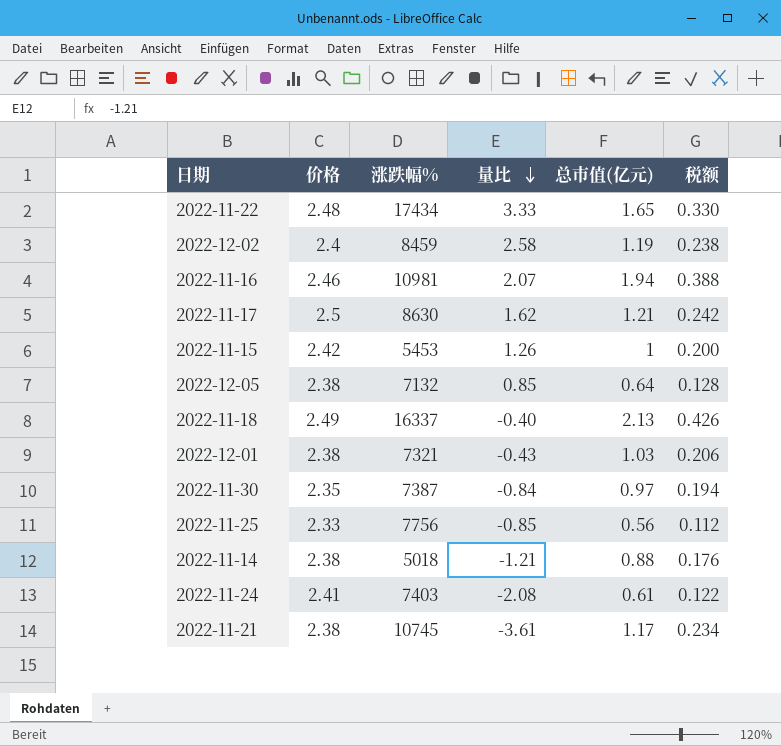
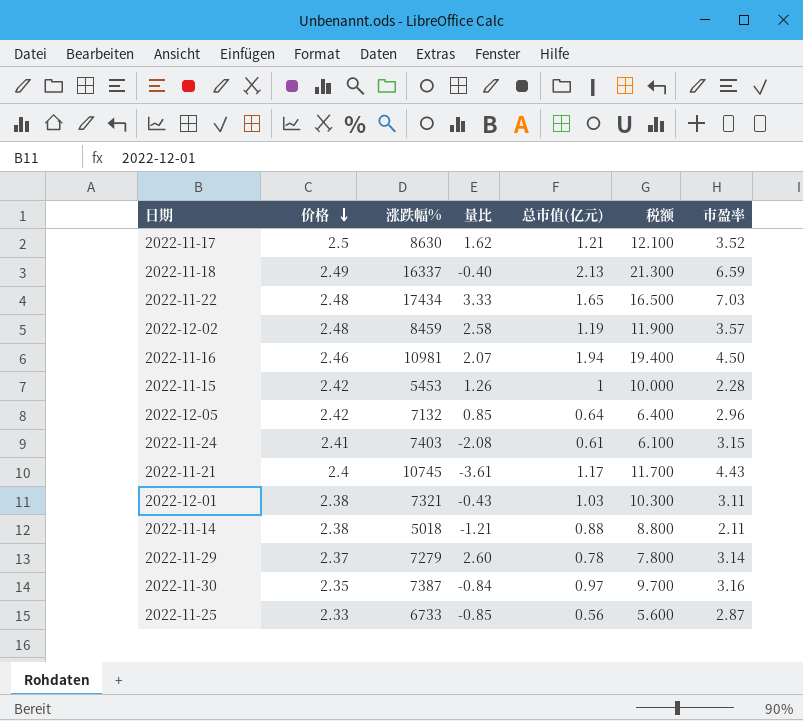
row order: 量比 descending -> 价格 descending
column 税额 | formula: [总市值(亿元)] * 0.2 -> [总市值(亿元)] * 10
column 市盈率 | position: none -> 7
2022-12-02 | 价格: 2.4 -> 2.48
2022-12-05 | 价格: 2.38 -> 2.42
2022-11-21 | 价格: 2.38 -> 2.4
row 2022-11-29: none -> 2.37 | 7279 | 2.60 | 0.78 | 7.800 | 3.14
2022-11-25 | 涨跌幅%: 7756 -> 6733

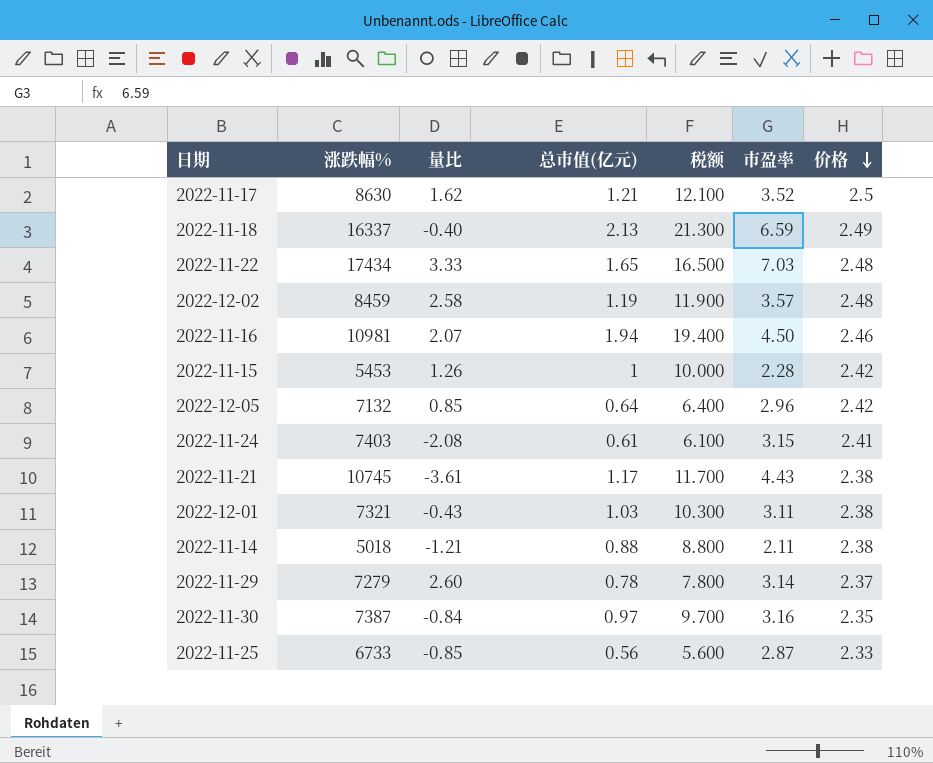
column 价格 | position: 2 -> 7
2022-11-21 | 价格: 2.4 -> 2.38

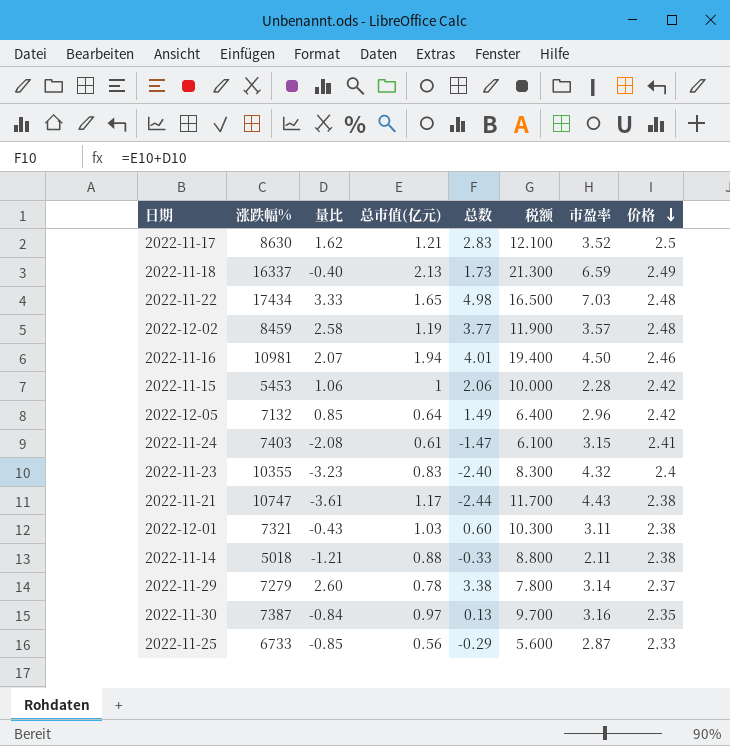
column 总数 | formula: none -> [量比] + [总市值(亿元)]
2022-11-15 | 量比: 1.26 -> 1.06
row 2022-11-23: none -> 10355 | -3.23 | 0.83 | -2.40 | 8.300 | 4.32 | 2.4
2022-11-21 | 涨跌幅%: 10745 -> 10747

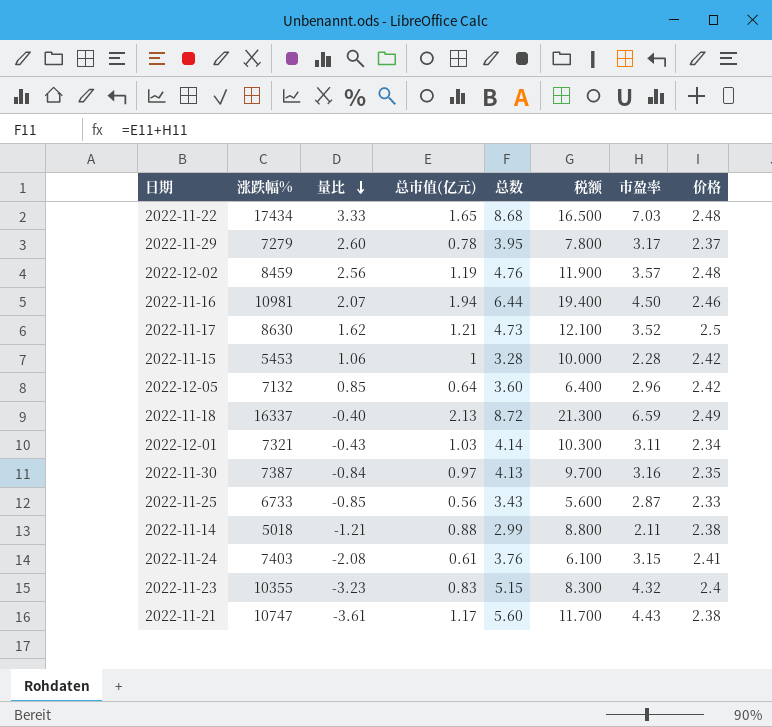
row order: 价格 descending -> 量比 descending
column 总数 | formula: [量比] + [总市值(亿元)] -> [总市值(亿元)] + [市盈率]
2022-11-29 | 市盈率: 3.14 -> 3.17
2022-12-02 | 量比: 2.58 -> 2.56
2022-12-01 | 价格: 2.38 -> 2.34

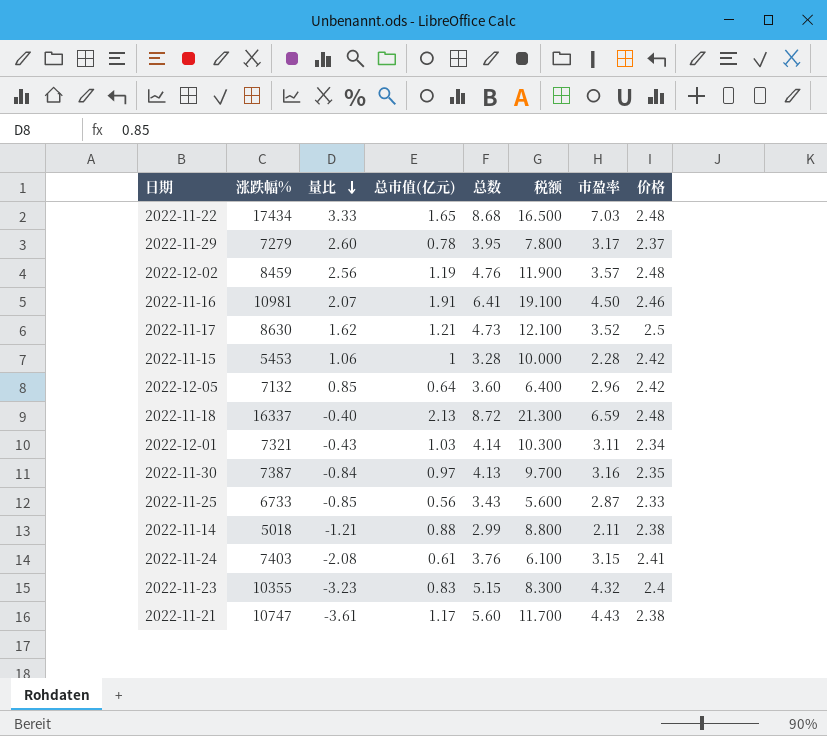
2022-11-16 | 总市值(亿元): 1.94 -> 1.91
2022-11-16 | 总数: 6.44 -> 6.41
2022-11-16 | 税额: 19.400 -> 19.100
2022-11-18 | 价格: 2.49 -> 2.48

